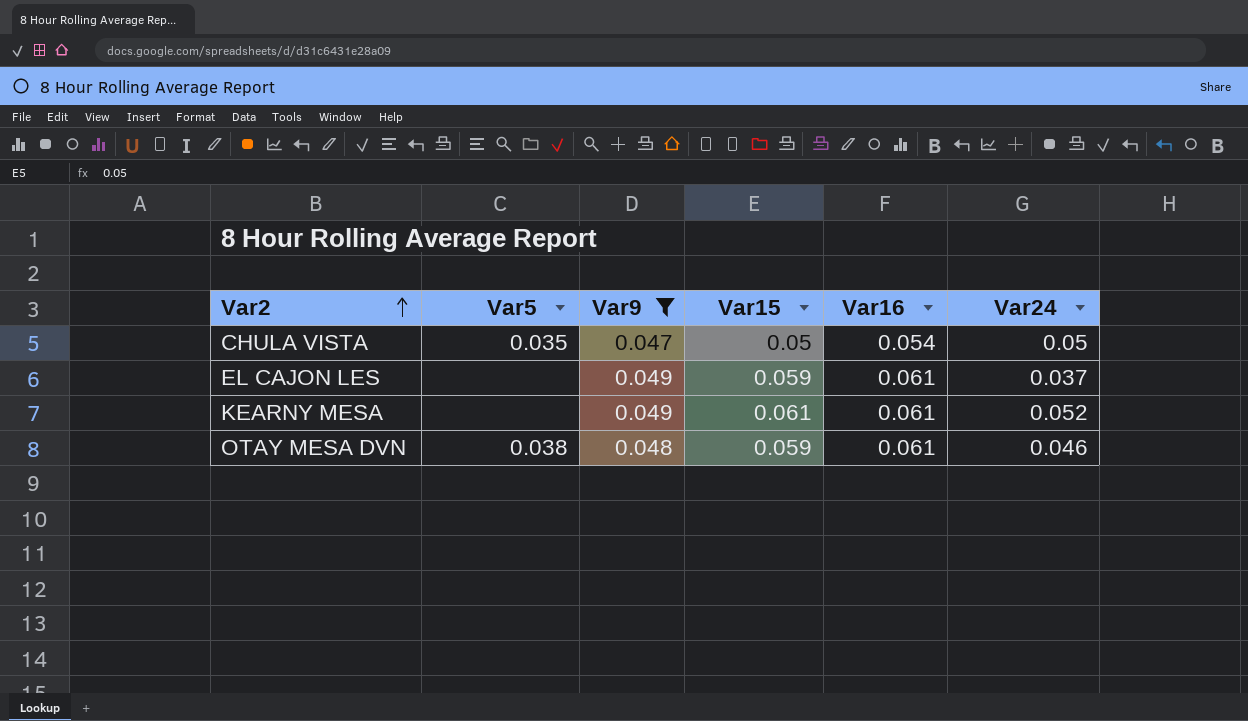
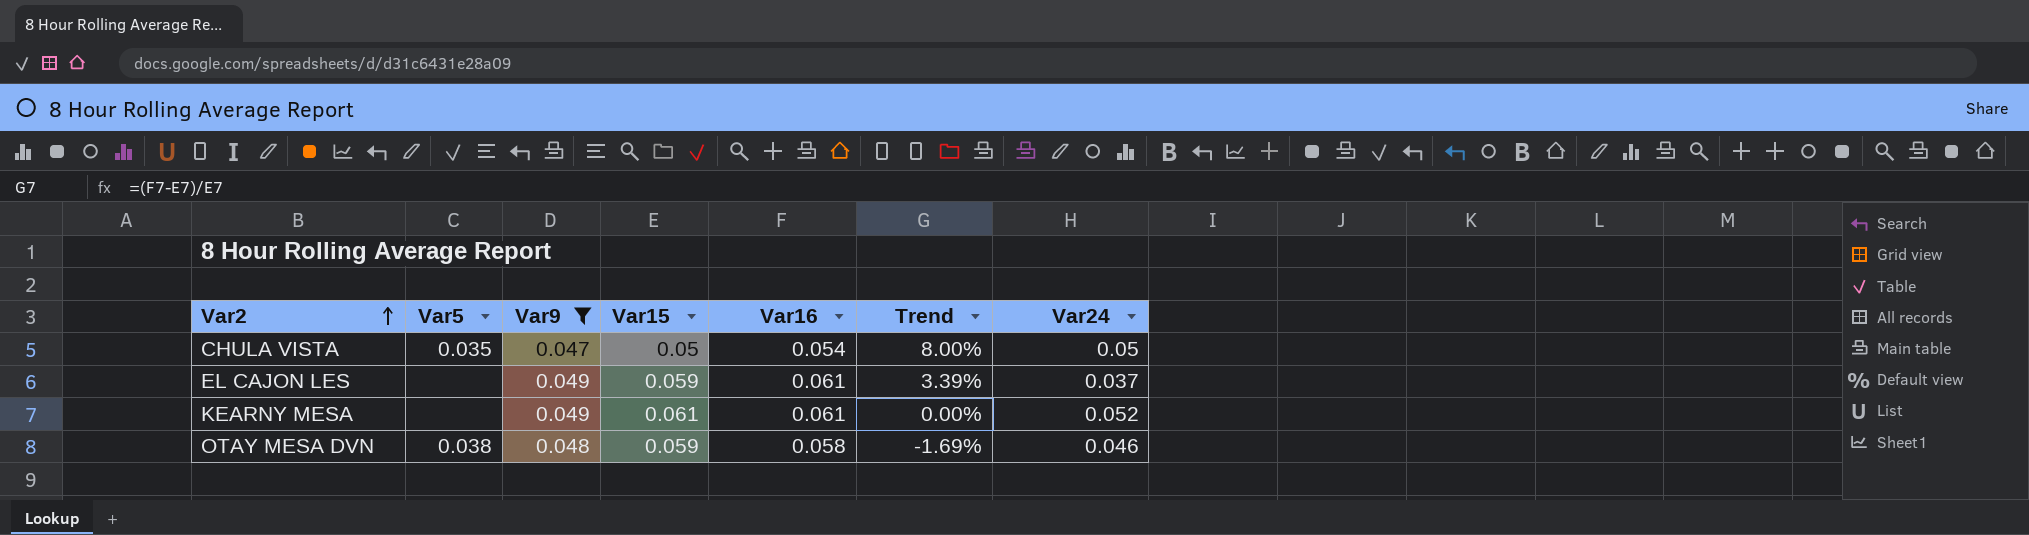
column Trend | formula: none -> ([Var16] - [Var15]) / [Var15]
OTAY MESA DVN | Var16: 0.061 -> 0.058

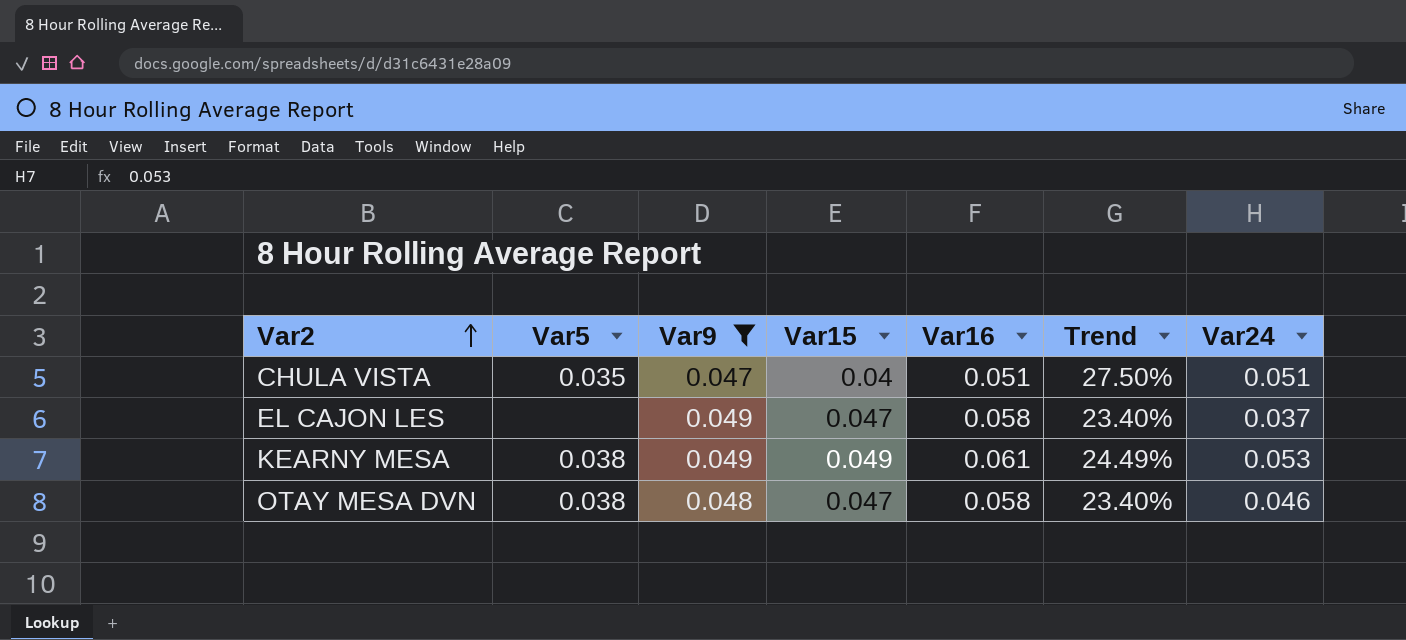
CHULA VISTA | Var15: 0.05 -> 0.04
CHULA VISTA | Var16: 0.054 -> 0.051
CHULA VISTA | Trend: 8.00% -> 27.50%
CHULA VISTA | Var24: 0.05 -> 0.051
EL CAJON LES | Var15: 0.059 -> 0.047
EL CAJON LES | Var16: 0.061 -> 0.058
EL CAJON LES | Trend: 3.39% -> 23.40%
KEARNY MESA | Var5: none -> 0.038
KEARNY MESA | Var15: 0.061 -> 0.049
KEARNY MESA | Trend: 0.00% -> 24.49%
KEARNY MESA | Var24: 0.052 -> 0.053
OTAY MESA DVN | Var15: 0.059 -> 0.047
OTAY MESA DVN | Trend: -1.69% -> 23.40%

